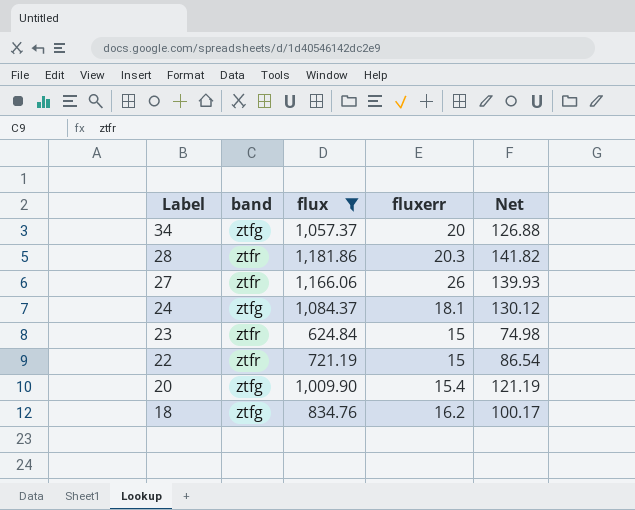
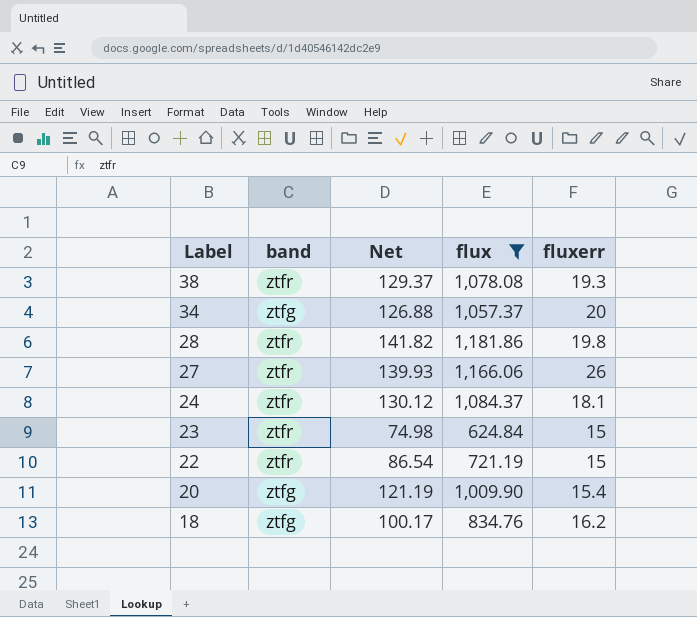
column Net | position: 5 -> 3
row 38: none -> ztfr | 129.37 | 1,078.08 | 19.3
28 | fluxerr: 20.3 -> 19.8
24 | band: ztfg -> ztfr

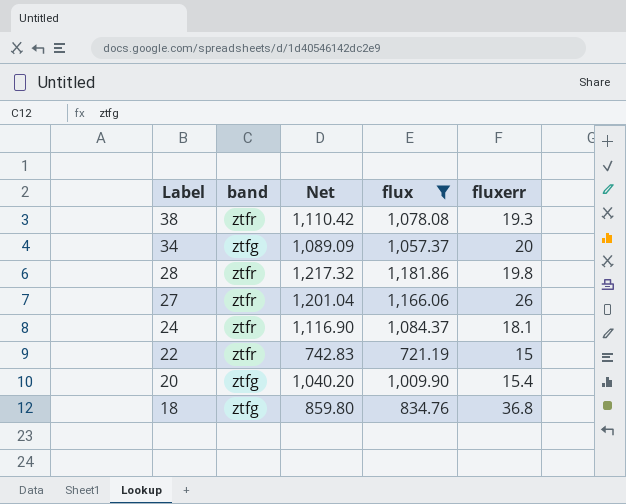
column Net | formula: [flux] * 0.12 -> [flux] * 1.03
row 23: ztfr | 74.98 | 624.84 | 15 -> none
18 | fluxerr: 16.2 -> 36.8

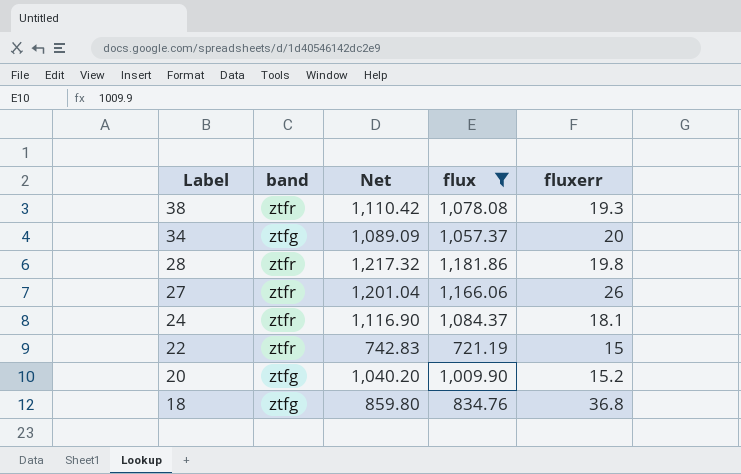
20 | fluxerr: 15.4 -> 15.2

